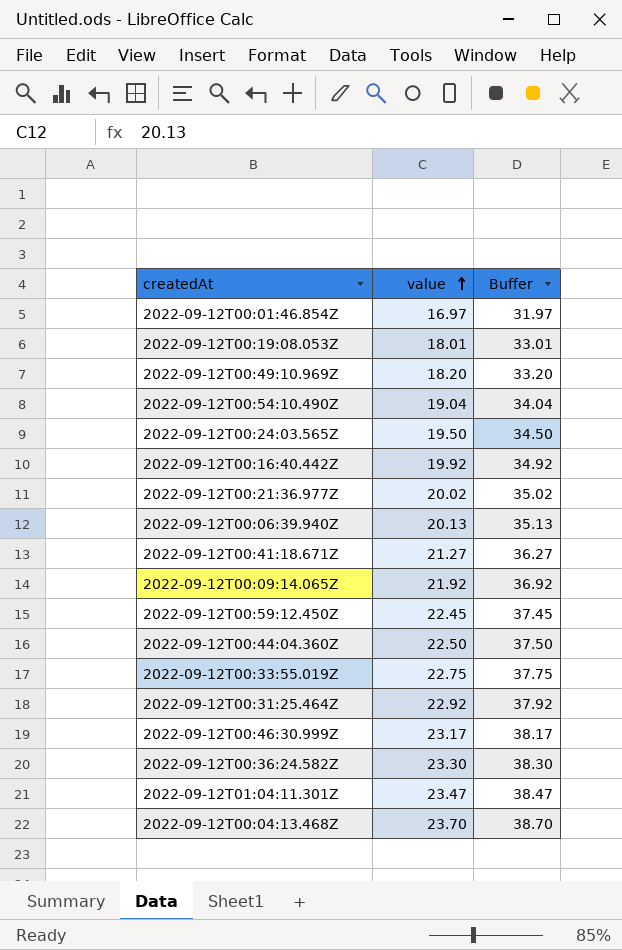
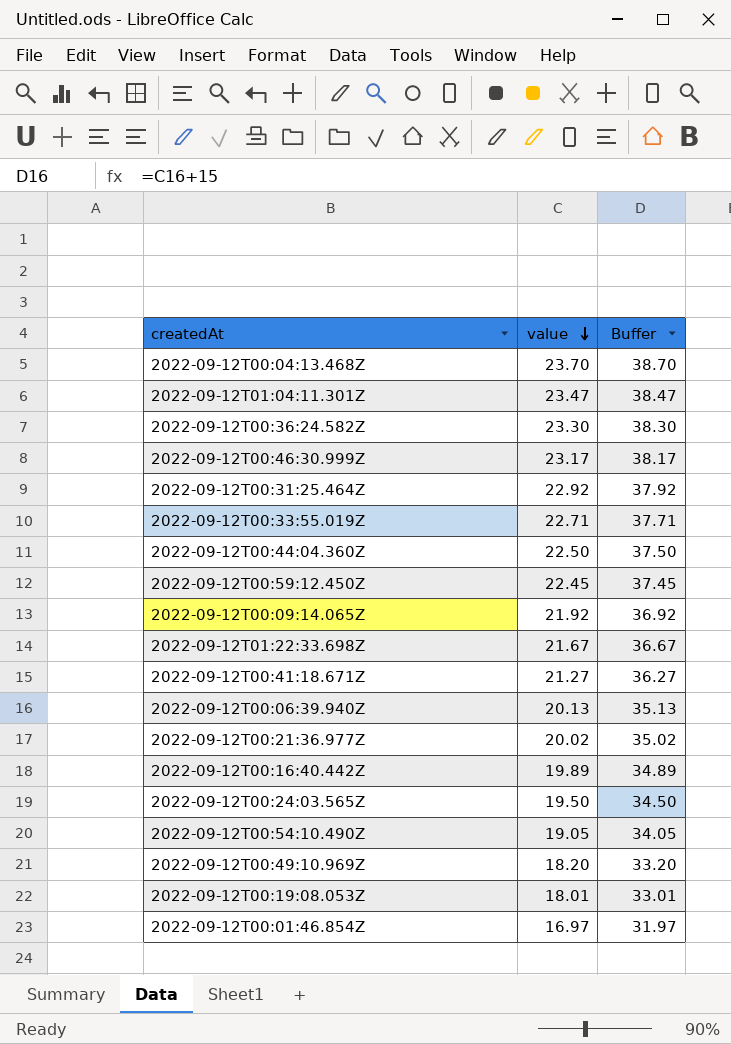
row order: value ascending -> value descending
2022-09-12T00:33:55.019Z | value: 22.75 -> 22.71
2022-09-12T00:33:55.019Z | Buffer: 37.75 -> 37.71
row 2022-09-12T01:22:33.698Z: none -> 21.67 | 36.67
2022-09-12T00:16:40.442Z | value: 19.92 -> 19.89
2022-09-12T00:16:40.442Z | Buffer: 34.92 -> 34.89
2022-09-12T00:54:10.490Z | value: 19.04 -> 19.05
2022-09-12T00:54:10.490Z | Buffer: 34.04 -> 34.05

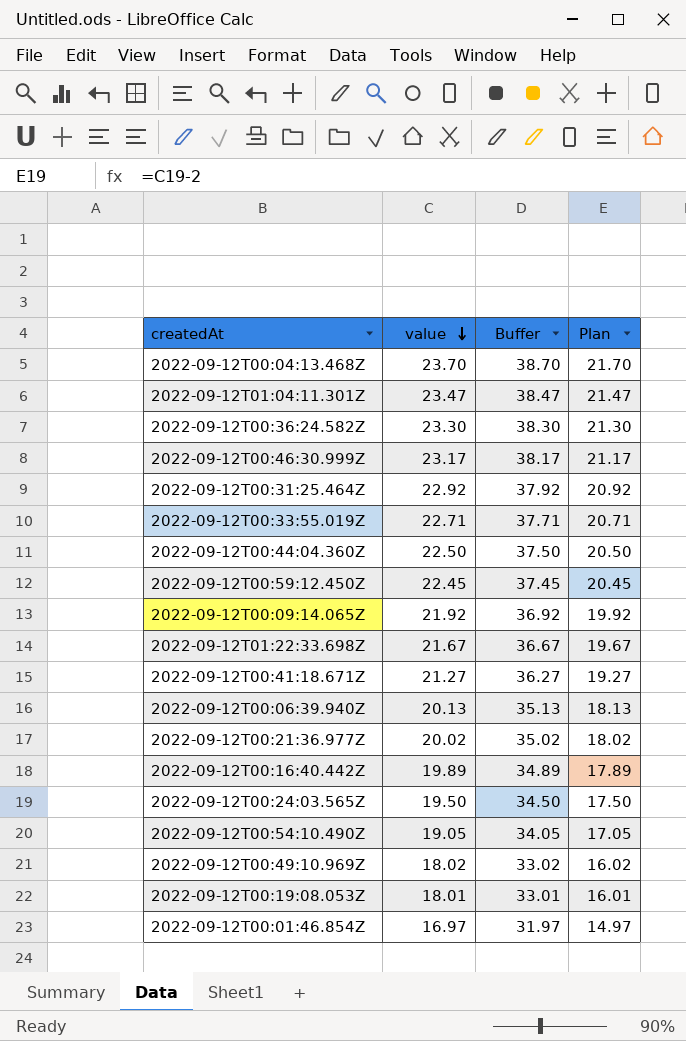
column Plan | formula: none -> [value] - 2
2022-09-12T00:49:10.969Z | value: 18.20 -> 18.02
2022-09-12T00:49:10.969Z | Buffer: 33.20 -> 33.02

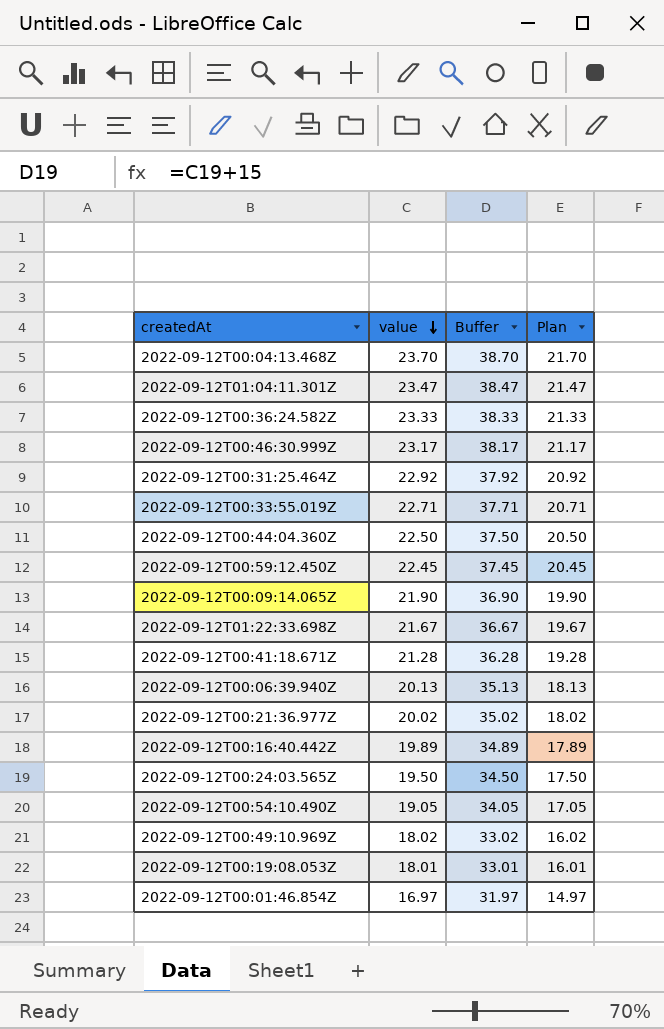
2022-09-12T00:36:24.582Z | value: 23.30 -> 23.33
2022-09-12T00:36:24.582Z | Buffer: 38.30 -> 38.33
2022-09-12T00:36:24.582Z | Plan: 21.30 -> 21.33
2022-09-12T00:09:14.065Z | value: 21.92 -> 21.90
2022-09-12T00:09:14.065Z | Buffer: 36.92 -> 36.90
2022-09-12T00:09:14.065Z | Plan: 19.92 -> 19.90
2022-09-12T00:41:18.671Z | value: 21.27 -> 21.28
2022-09-12T00:41:18.671Z | Buffer: 36.27 -> 36.28
2022-09-12T00:41:18.671Z | Plan: 19.27 -> 19.28

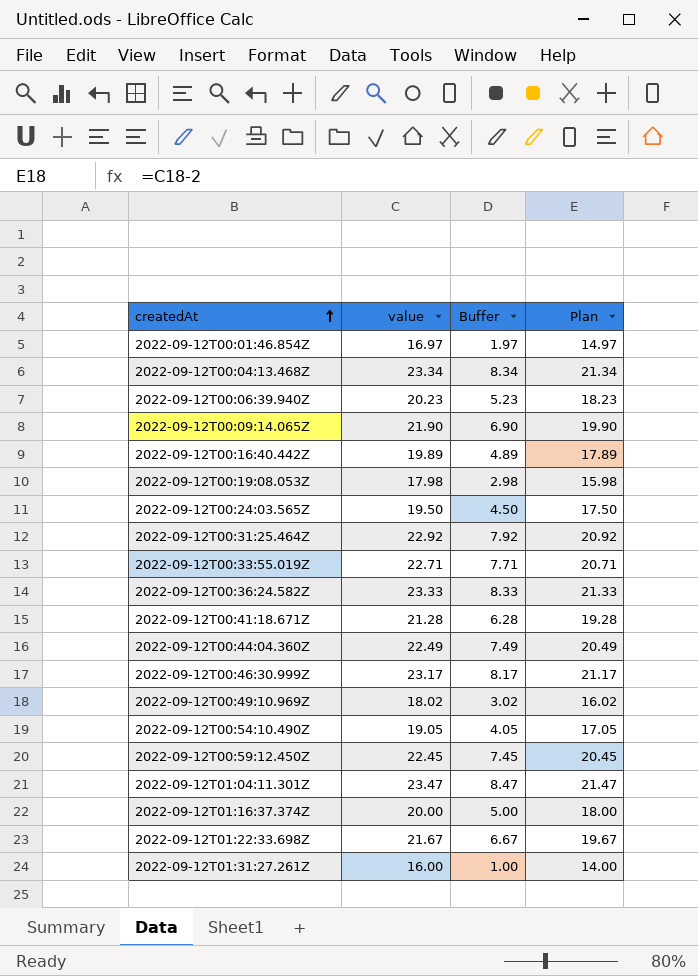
row order: value descending -> createdAt ascending
column Buffer | formula: [value] + 15 -> [value] - 15
row 2022-09-12T00:21:36.977Z: 20.02 | 35.02 | 18.02 -> none
2022-09-12T00:04:13.468Z | value: 23.70 -> 23.34
2022-09-12T00:04:13.468Z | Plan: 21.70 -> 21.34
2022-09-12T00:06:39.940Z | value: 20.13 -> 20.23
2022-09-12T00:06:39.940Z | Plan: 18.13 -> 18.23
2022-09-12T00:19:08.053Z | value: 18.01 -> 17.98
2022-09-12T00:19:08.053Z | Plan: 16.01 -> 15.98
2022-09-12T00:44:04.360Z | value: 22.50 -> 22.49
2022-09-12T00:44:04.360Z | Plan: 20.50 -> 20.49
row 2022-09-12T01:16:37.374Z: none -> 20.00 | 5.00 | 18.00
row 2022-09-12T01:31:27.261Z: none -> 16.00 | 1.00 | 14.00

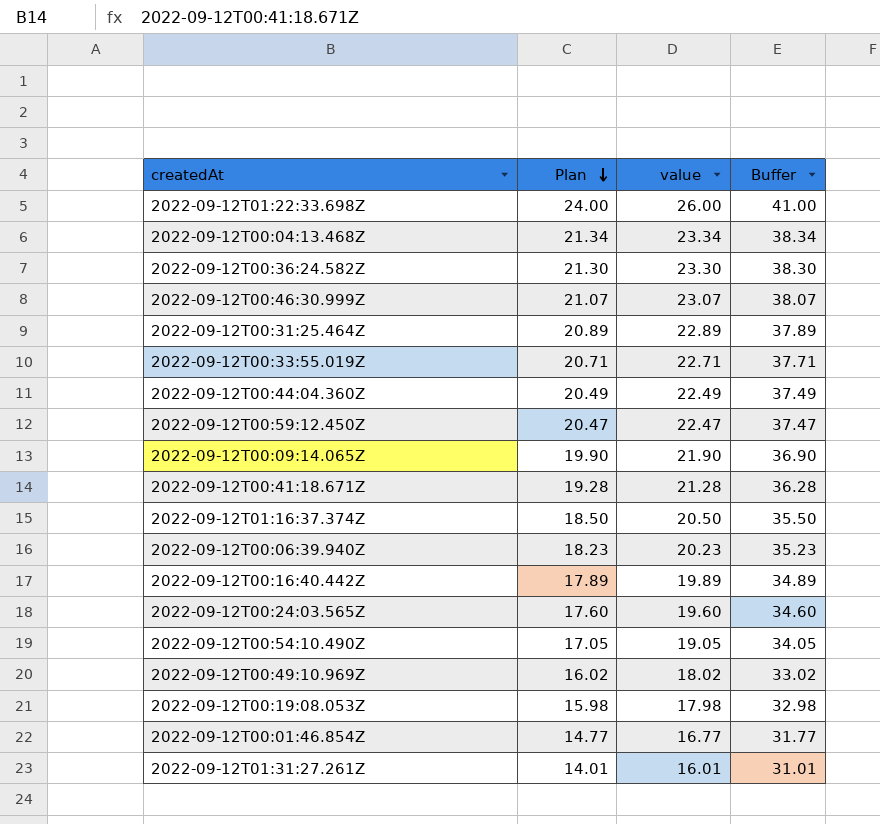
row order: createdAt ascending -> Plan descending
column Plan | position: 4 -> 2
column Buffer | formula: [value] - 15 -> [value] + 15
row 2022-09-12T01:04:11.301Z: 23.47 | 8.47 | 21.47 -> none
2022-09-12T01:22:33.698Z | Plan: 19.67 -> 24.00
2022-09-12T01:22:33.698Z | value: 21.67 -> 26.00
2022-09-12T00:36:24.582Z | Plan: 21.33 -> 21.30
2022-09-12T00:36:24.582Z | value: 23.33 -> 23.30
2022-09-12T00:46:30.999Z | Plan: 21.17 -> 21.07
2022-09-12T00:46:30.999Z | value: 23.17 -> 23.07
2022-09-12T00:31:25.464Z | Plan: 20.92 -> 20.89
2022-09-12T00:31:25.464Z | value: 22.92 -> 22.89
2022-09-12T00:59:12.450Z | Plan: 20.45 -> 20.47
2022-09-12T00:59:12.450Z | value: 22.45 -> 22.47
2022-09-12T01:16:37.374Z | Plan: 18.00 -> 18.50
2022-09-12T01:16:37.374Z | value: 20.00 -> 20.50
2022-09-12T00:24:03.565Z | Plan: 17.50 -> 17.60
2022-09-12T00:24:03.565Z | value: 19.50 -> 19.60
2022-09-12T00:01:46.854Z | Plan: 14.97 -> 14.77
2022-09-12T00:01:46.854Z | value: 16.97 -> 16.77
2022-09-12T01:31:27.261Z | Plan: 14.00 -> 14.01
2022-09-12T01:31:27.261Z | value: 16.00 -> 16.01

